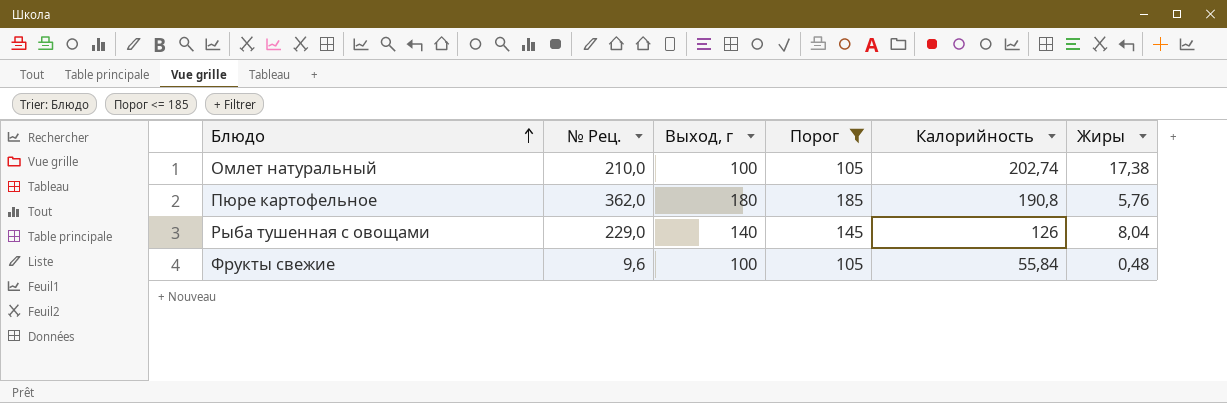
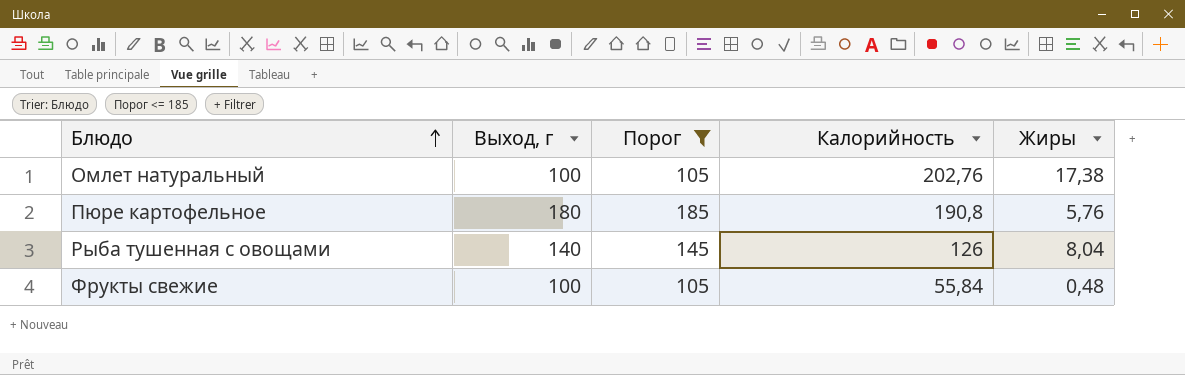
column № Рец. | position: 2 -> none
Омлет натуральный | Калорийность: 202,74 -> 202,76

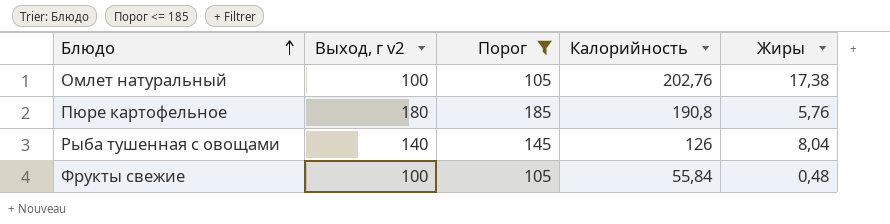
column name: Выход, г -> Выход, г v2

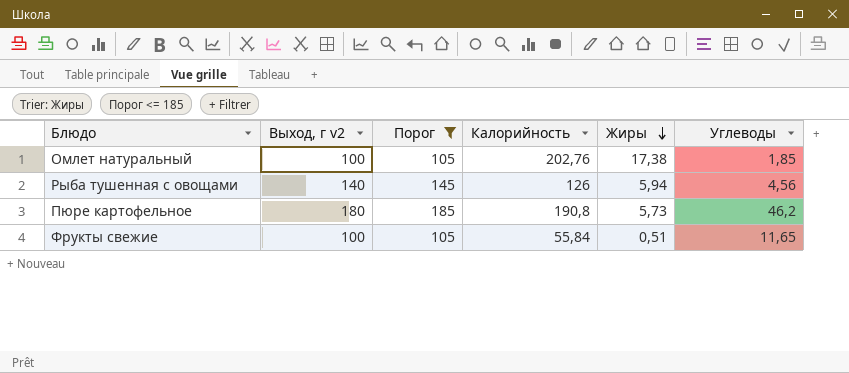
row order: Блюдо ascending -> Жиры descending
column Углеводы | position: none -> 6
Рыба тушенная с овощами | Жиры: 8,04 -> 5,94
Пюре картофельное | Жиры: 5,76 -> 5,73
Фрукты свежие | Жиры: 0,48 -> 0,51

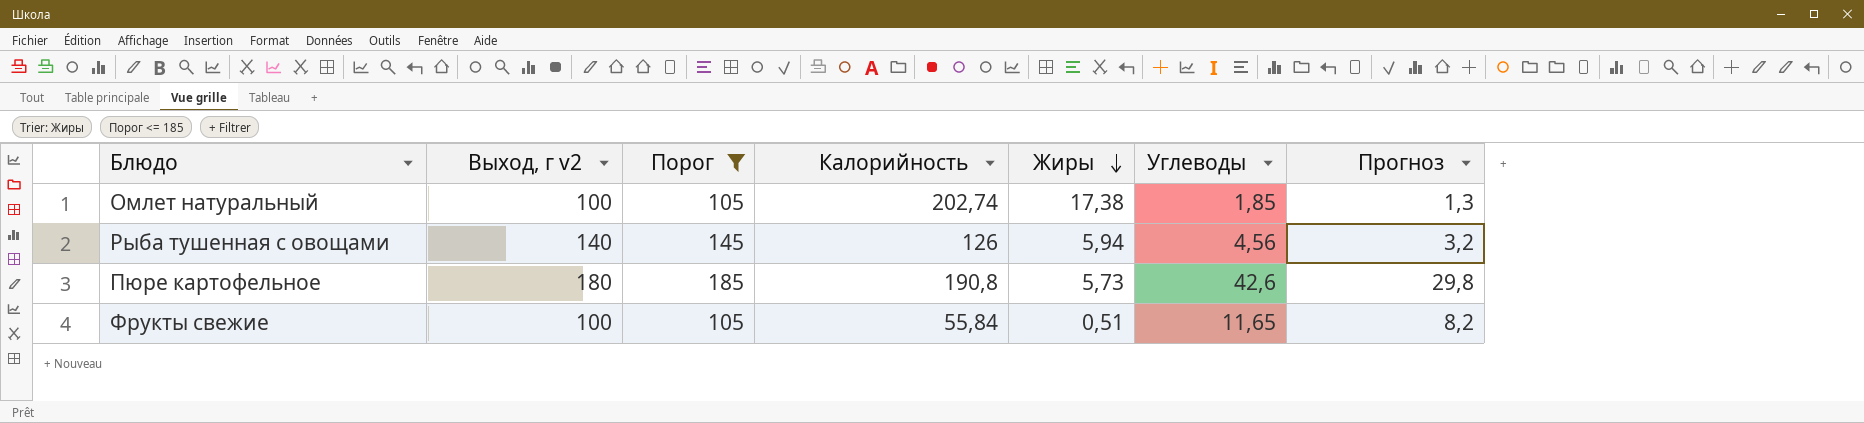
column Прогноз | formula: none -> [Углеводы] * 0,7
Омлет натуральный | Калорийность: 202,76 -> 202,74
Пюре картофельное | Углеводы: 46,2 -> 42,6

